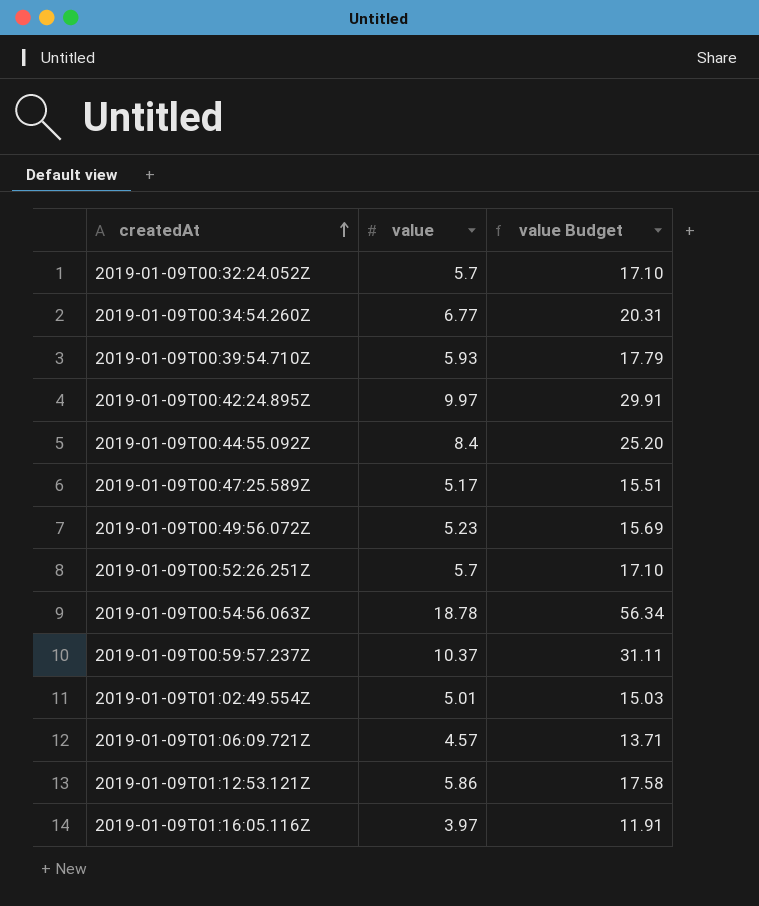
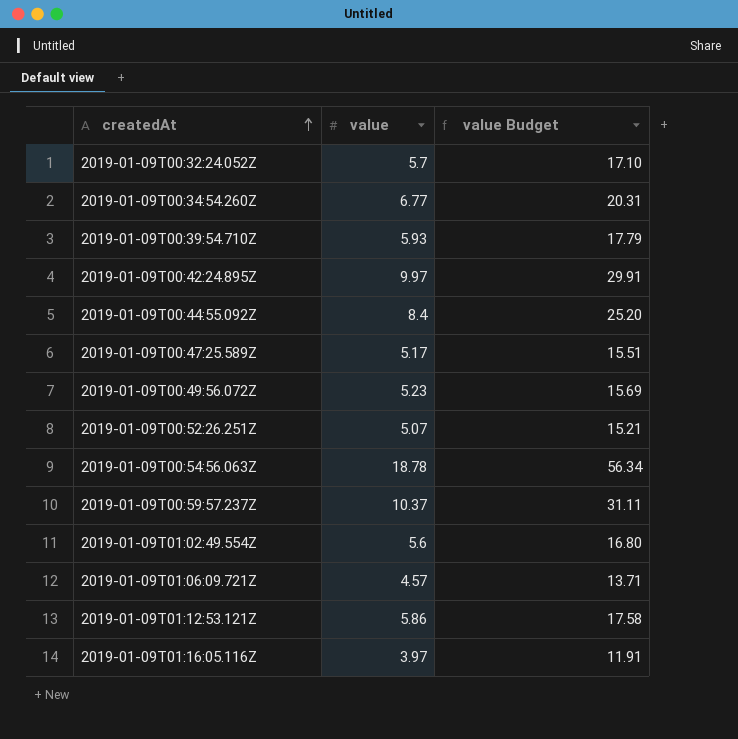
2019-01-09T00:52:26.251Z | value: 5.7 -> 5.07
2019-01-09T00:52:26.251Z | value Budget: 17.10 -> 15.21
2019-01-09T01:02:49.554Z | value: 5.01 -> 5.6
2019-01-09T01:02:49.554Z | value Budget: 15.03 -> 16.80

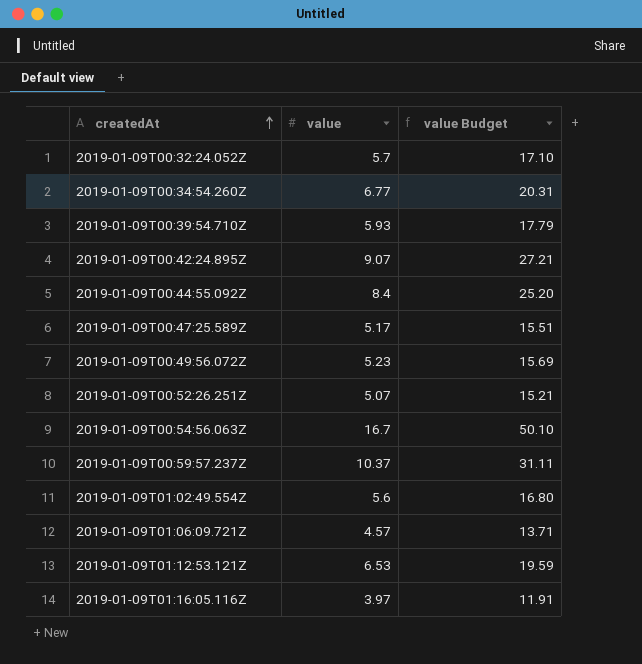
2019-01-09T00:42:24.895Z | value: 9.97 -> 9.07
2019-01-09T00:42:24.895Z | value Budget: 29.91 -> 27.21
2019-01-09T00:54:56.063Z | value: 18.78 -> 16.7
2019-01-09T00:54:56.063Z | value Budget: 56.34 -> 50.10
2019-01-09T01:12:53.121Z | value: 5.86 -> 6.53
2019-01-09T01:12:53.121Z | value Budget: 17.58 -> 19.59

